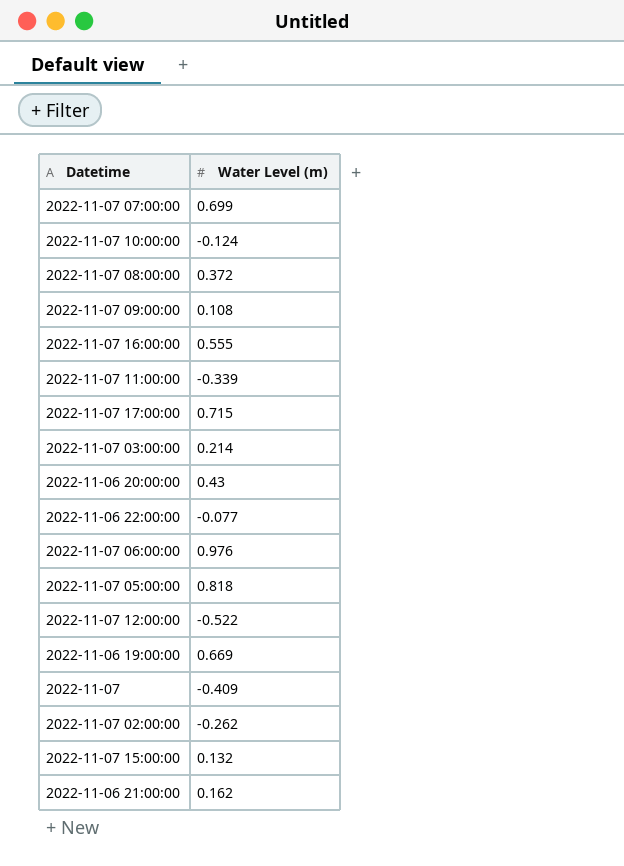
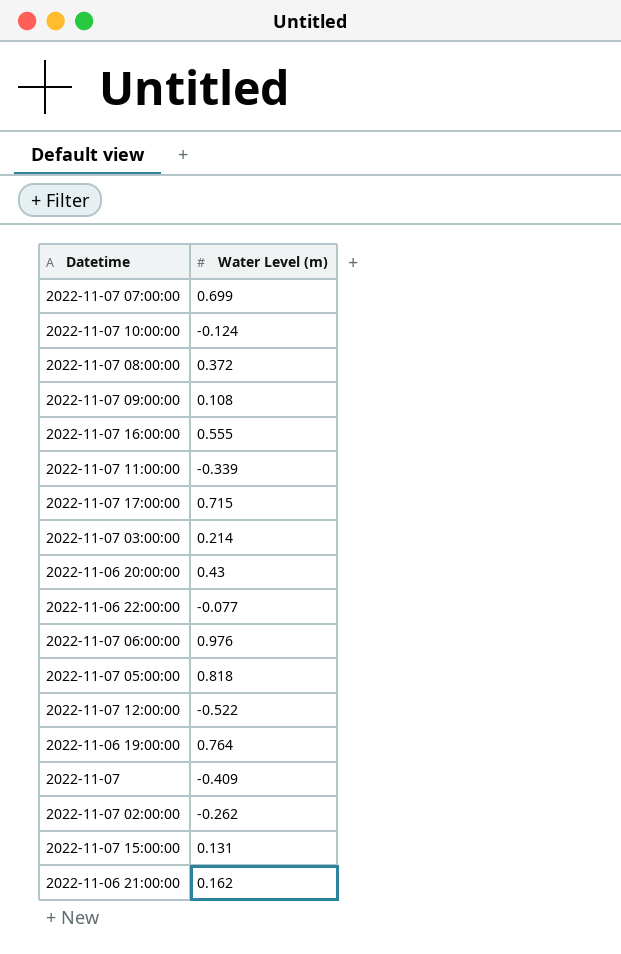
2022-11-06 19:00:00 | Water Level (m): 0.669 -> 0.764
2022-11-07 15:00:00 | Water Level (m): 0.132 -> 0.131

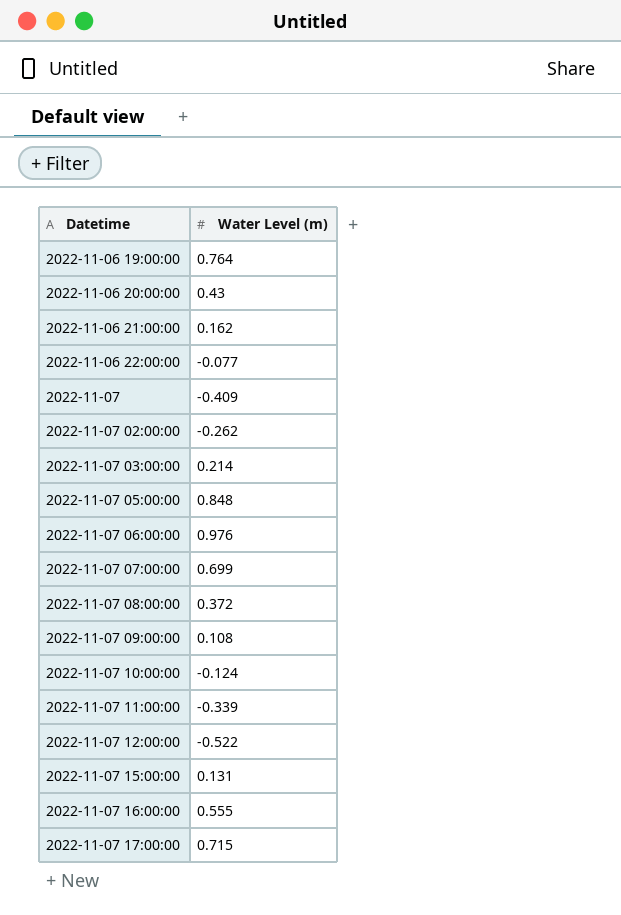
row order: none -> Datetime ascending
2022-11-07 05:00:00 | Water Level (m): 0.818 -> 0.848

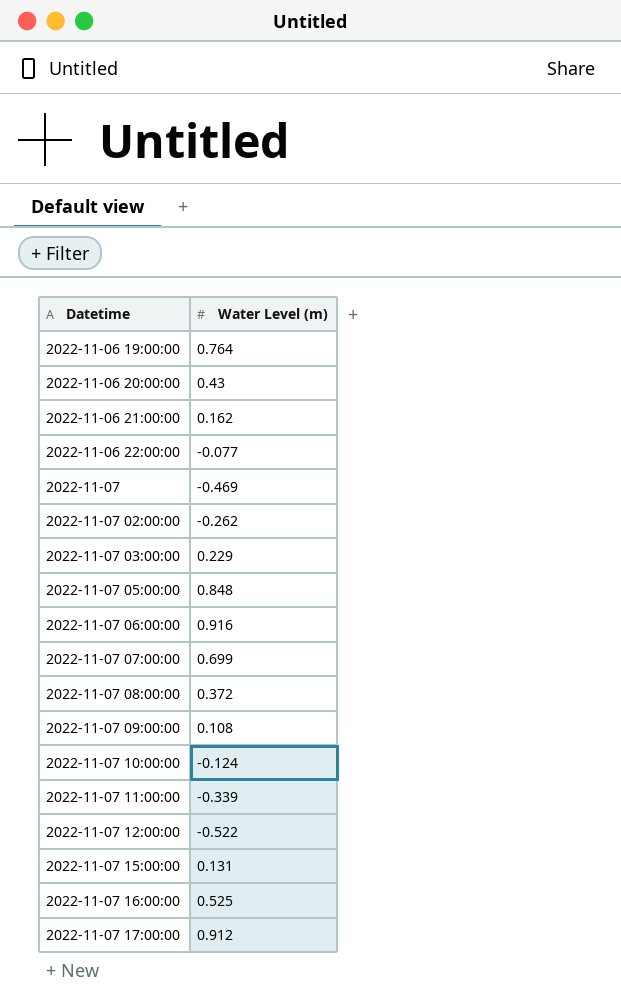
2022-11-07 | Water Level (m): -0.409 -> -0.469
2022-11-07 03:00:00 | Water Level (m): 0.214 -> 0.229
2022-11-07 06:00:00 | Water Level (m): 0.976 -> 0.916
2022-11-07 16:00:00 | Water Level (m): 0.555 -> 0.525
2022-11-07 17:00:00 | Water Level (m): 0.715 -> 0.912

